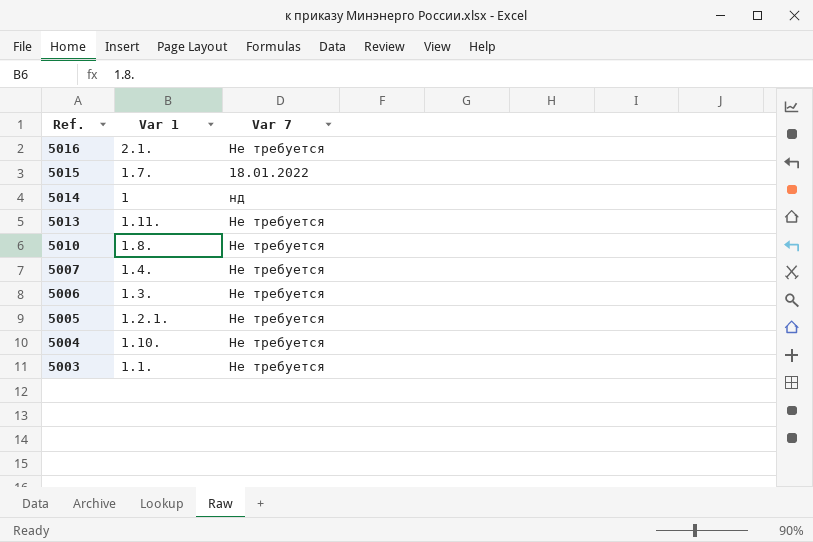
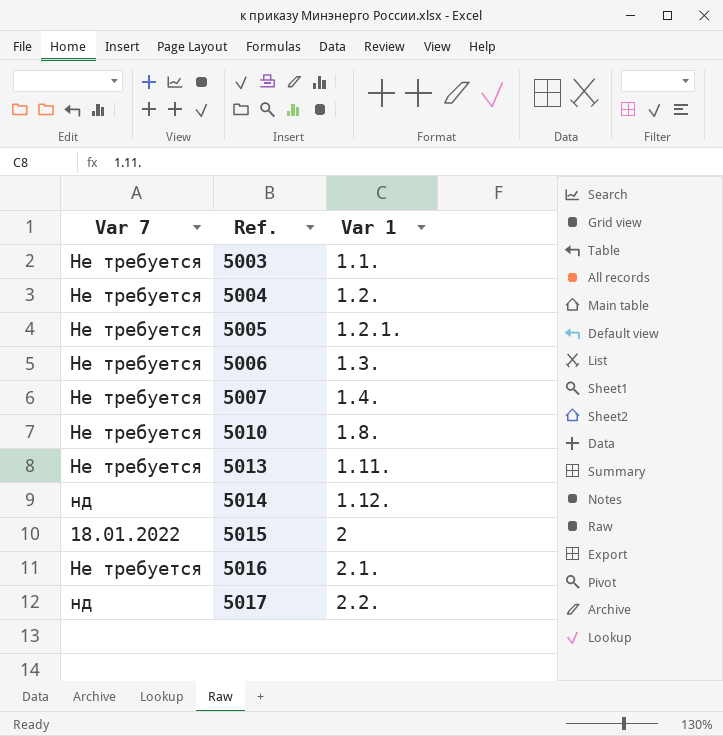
row order: Ref. descending -> Ref. ascending
column Var 7 | position: 3 -> 1
5004 | Var 1: 1.10. -> 1.2.
5014 | Var 1: 1 -> 1.12.
5015 | Var 1: 1.7. -> 2
row 5017: none -> нд | 2.2.

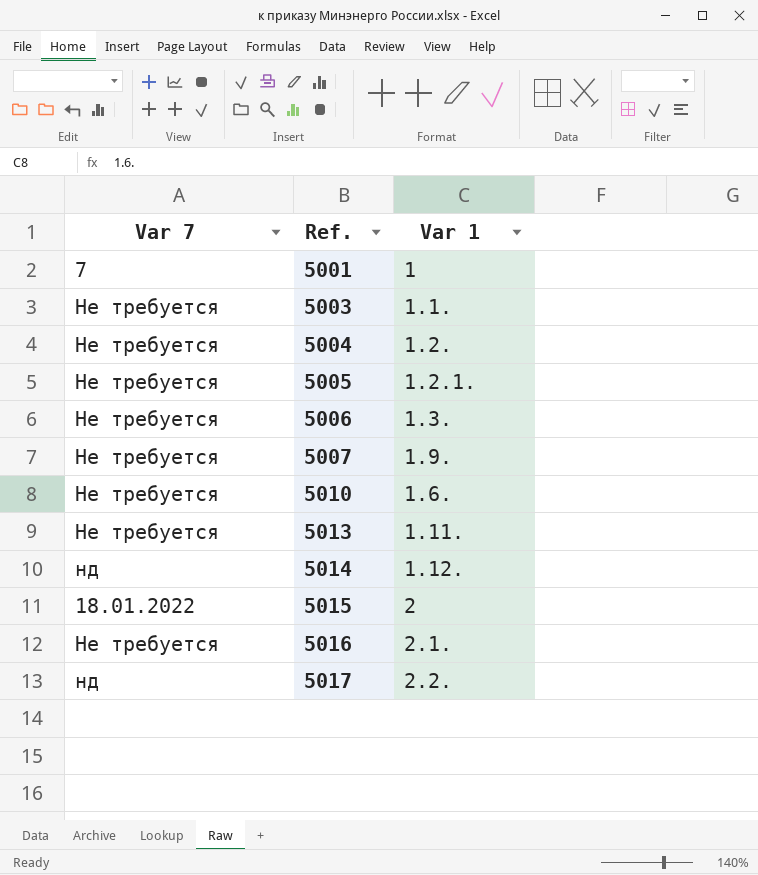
row 5001: none -> 7 | 1
5007 | Var 1: 1.4. -> 1.9.
5010 | Var 1: 1.8. -> 1.6.

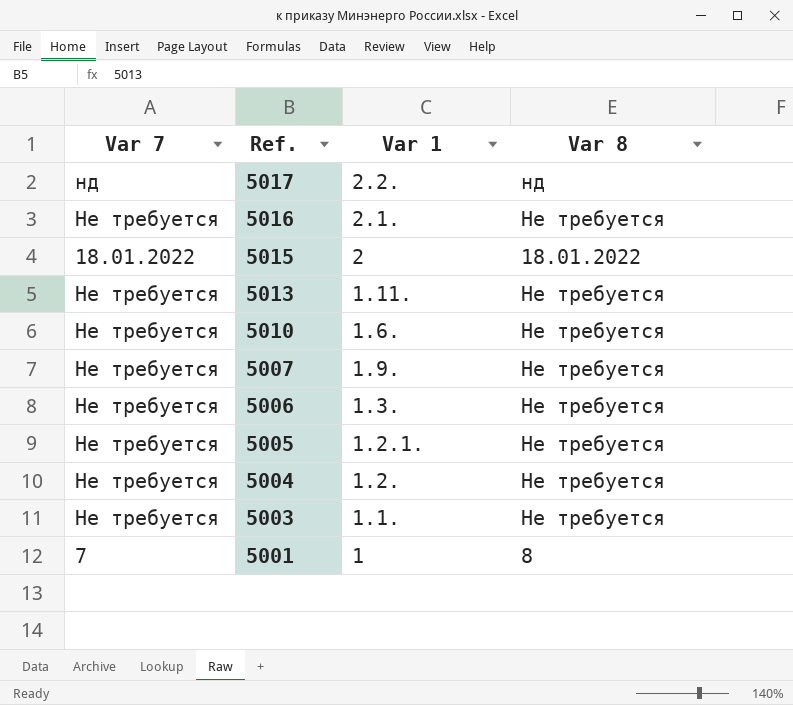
row order: Ref. ascending -> Ref. descending
column Var 8 | position: none -> 4
row 5014: нд | 1.12. -> none

